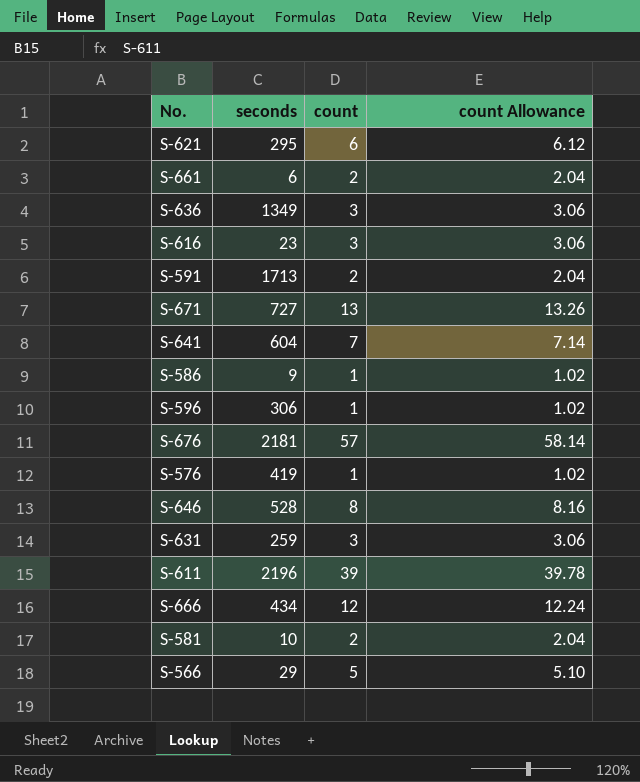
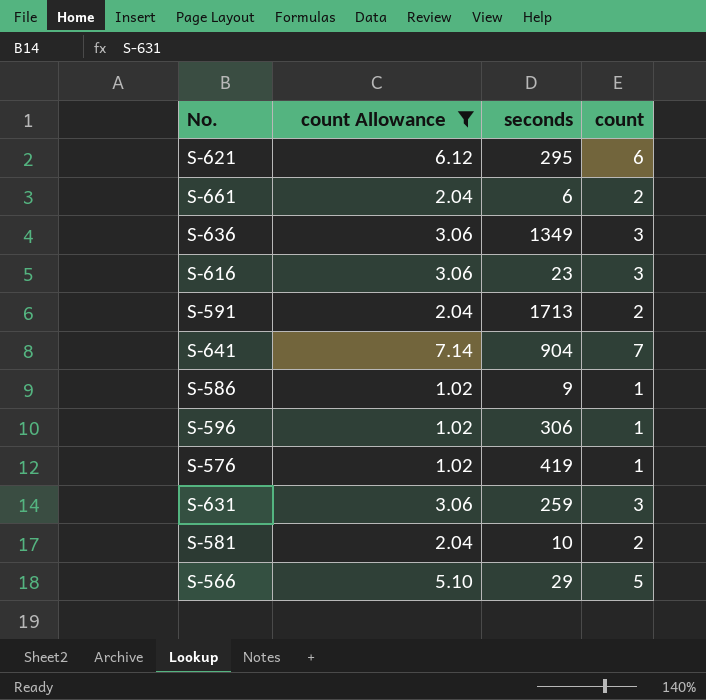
filter: none -> count Allowance <= 7.14
column count Allowance | position: 4 -> 2
S-641 | seconds: 604 -> 904

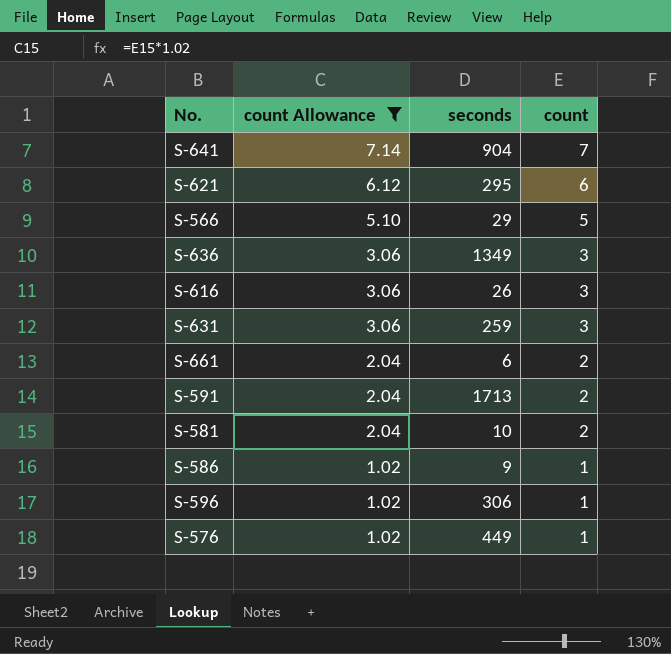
row order: none -> count Allowance descending
S-616 | seconds: 23 -> 26
S-576 | seconds: 419 -> 449

